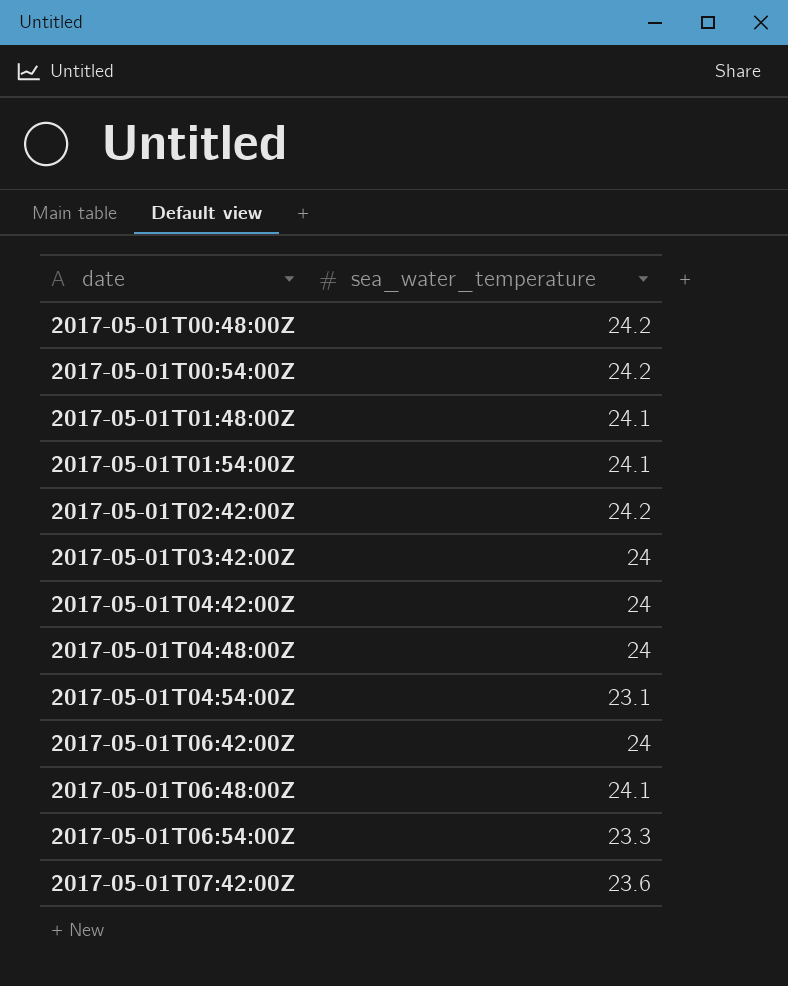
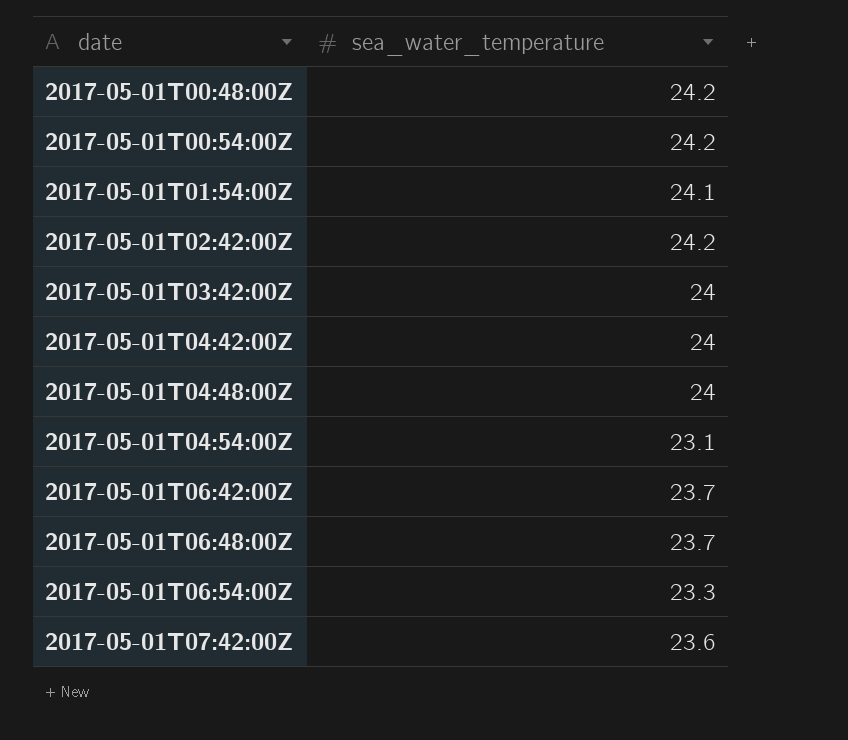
row 2017-05-01T01:48:00Z: 24.1 -> none
2017-05-01T06:42:00Z | sea_water_temperature: 24 -> 23.7
2017-05-01T06:48:00Z | sea_water_temperature: 24.1 -> 23.7

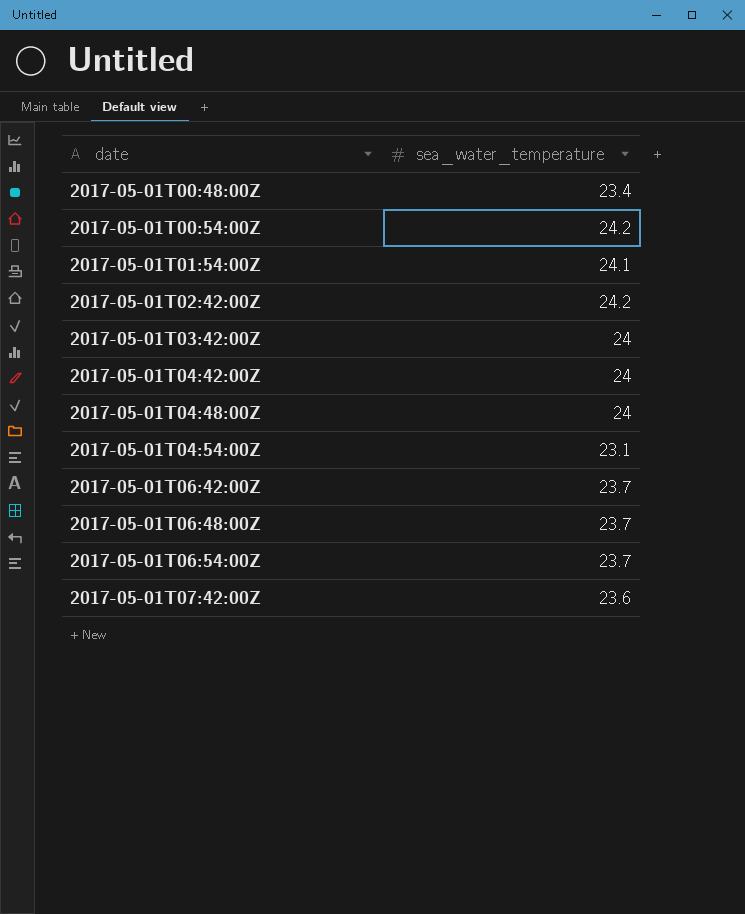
2017-05-01T00:48:00Z | sea_water_temperature: 24.2 -> 23.4
2017-05-01T06:54:00Z | sea_water_temperature: 23.3 -> 23.7

